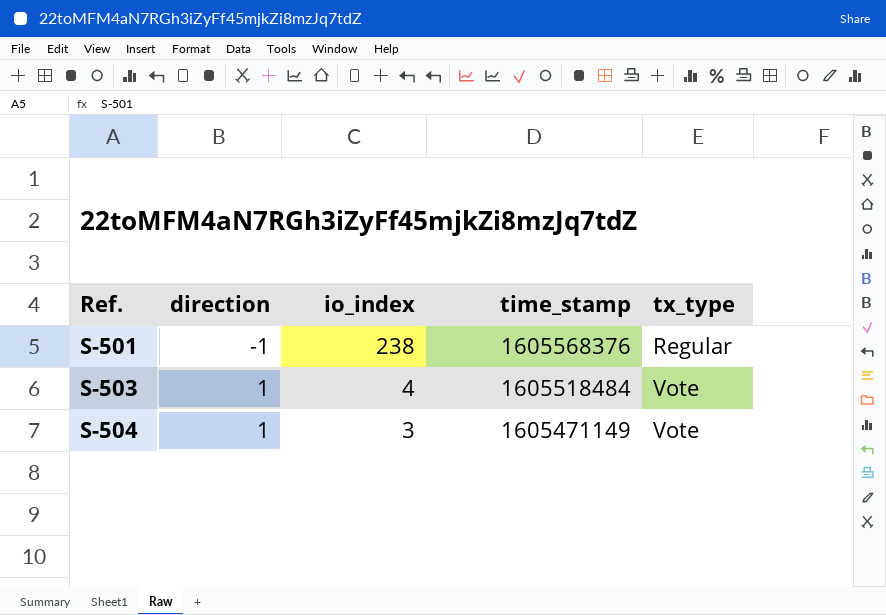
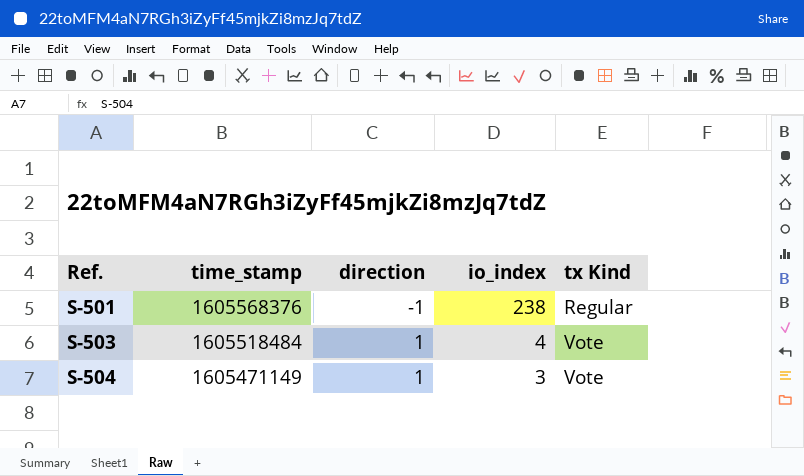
column time_stamp | position: 4 -> 2
column name: tx_type -> tx Kind

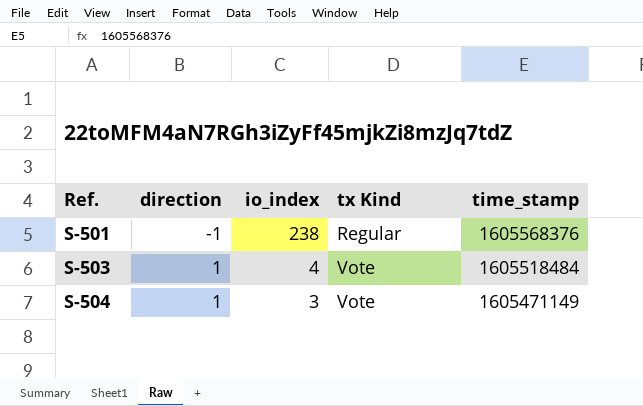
column time_stamp | position: 2 -> 5

